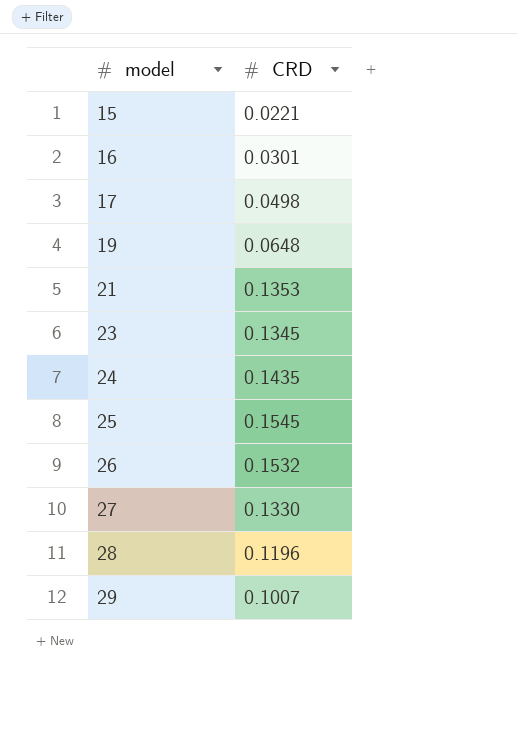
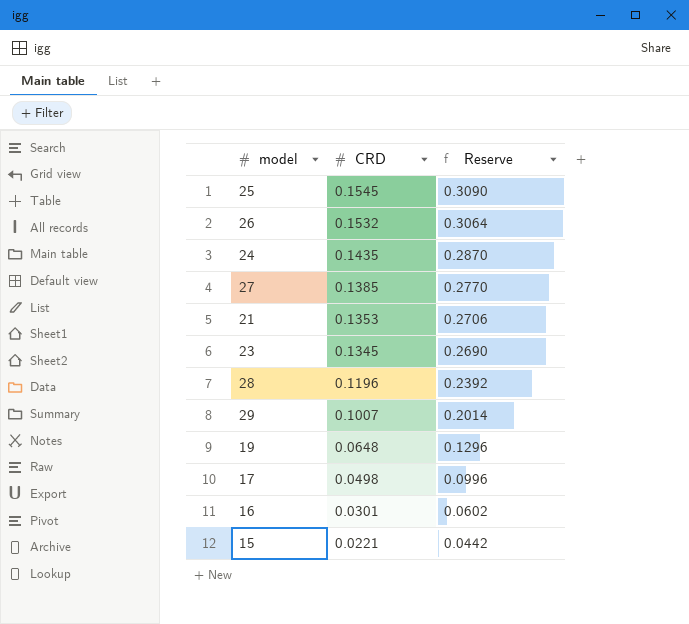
row order: model ascending -> CRD descending
column Reserve | formula: none -> [CRD] * 2
27 | CRD: 0.1330 -> 0.1385

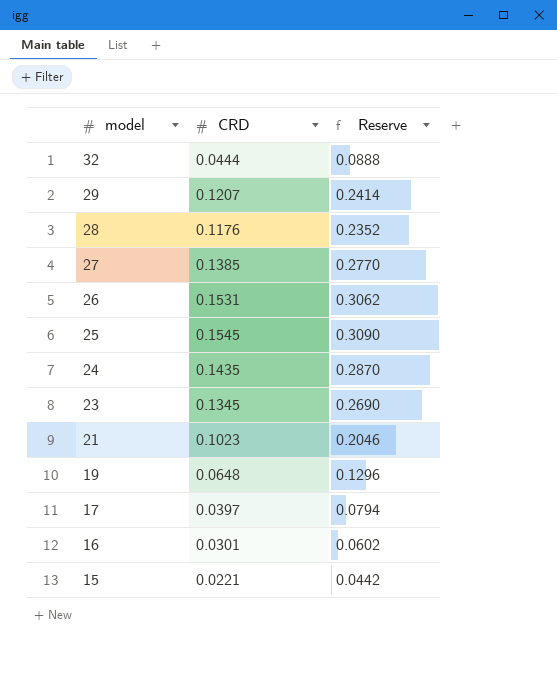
row order: CRD descending -> model descending
row 32: none -> 0.0444 | 0.0888
29 | CRD: 0.1007 -> 0.1207
29 | Reserve: 0.2014 -> 0.2414
28 | CRD: 0.1196 -> 0.1176
28 | Reserve: 0.2392 -> 0.2352
26 | CRD: 0.1532 -> 0.1531
26 | Reserve: 0.3064 -> 0.3062
21 | CRD: 0.1353 -> 0.1023
21 | Reserve: 0.2706 -> 0.2046
17 | CRD: 0.0498 -> 0.0397
17 | Reserve: 0.0996 -> 0.0794

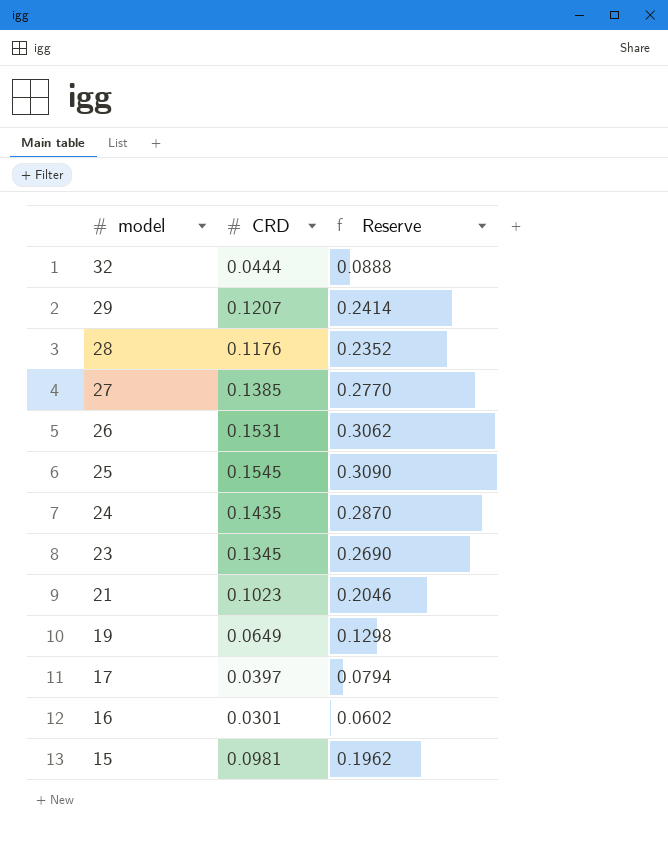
19 | CRD: 0.0648 -> 0.0649
19 | Reserve: 0.1296 -> 0.1298
15 | CRD: 0.0221 -> 0.0981
15 | Reserve: 0.0442 -> 0.1962

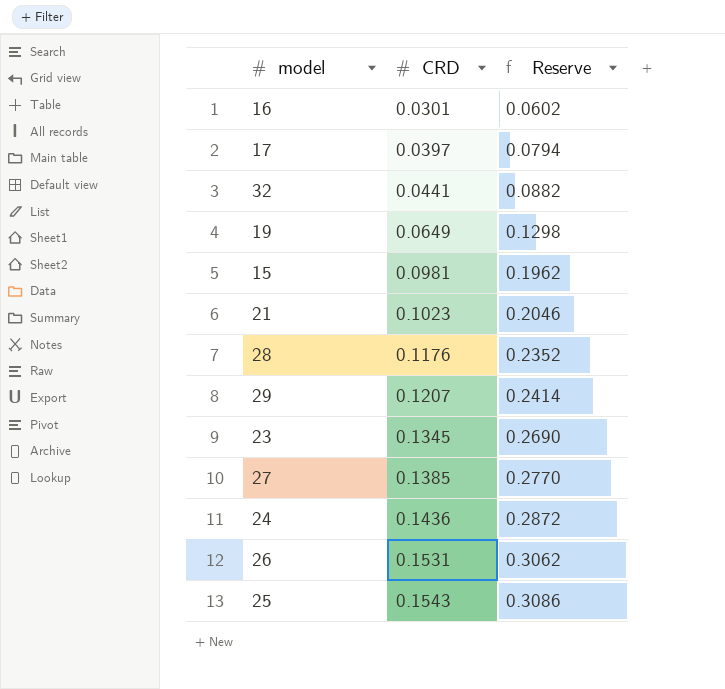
row order: model descending -> CRD ascending
32 | CRD: 0.0444 -> 0.0441
32 | Reserve: 0.0888 -> 0.0882
24 | CRD: 0.1435 -> 0.1436
24 | Reserve: 0.2870 -> 0.2872
25 | CRD: 0.1545 -> 0.1543
25 | Reserve: 0.3090 -> 0.3086

